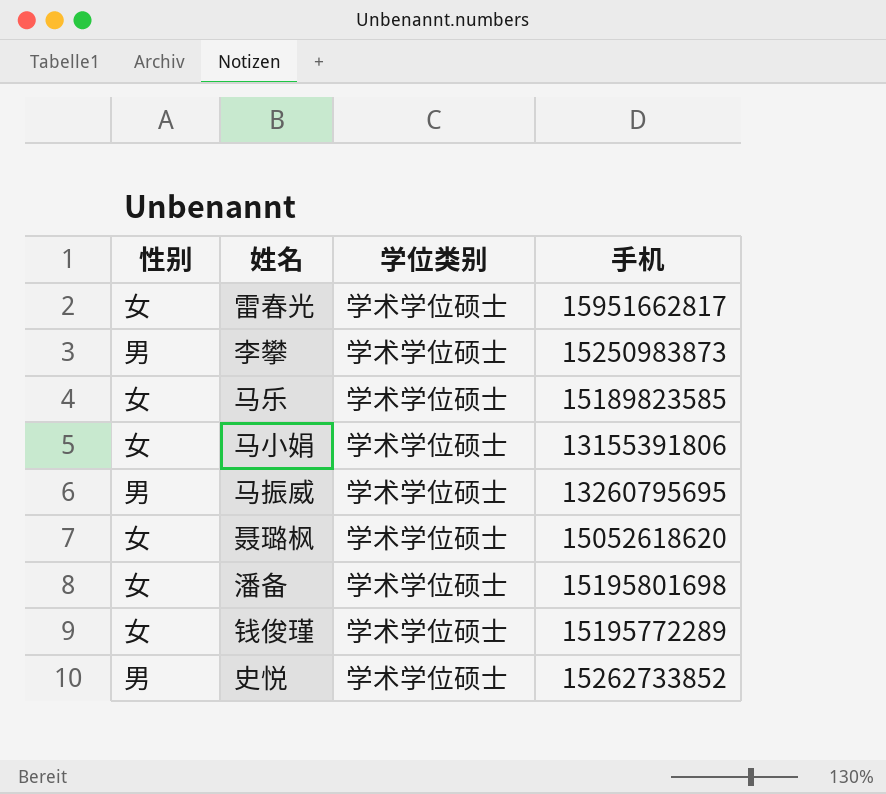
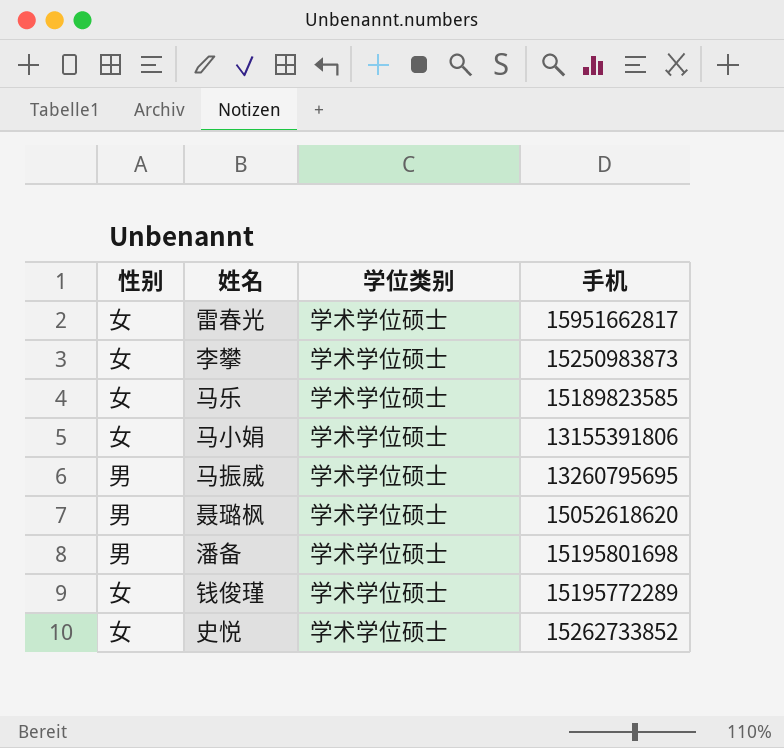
李攀 | 性别: 男 -> 女
聂璐枫 | 性别: 女 -> 男
潘备 | 性别: 女 -> 男
史悦 | 性别: 男 -> 女

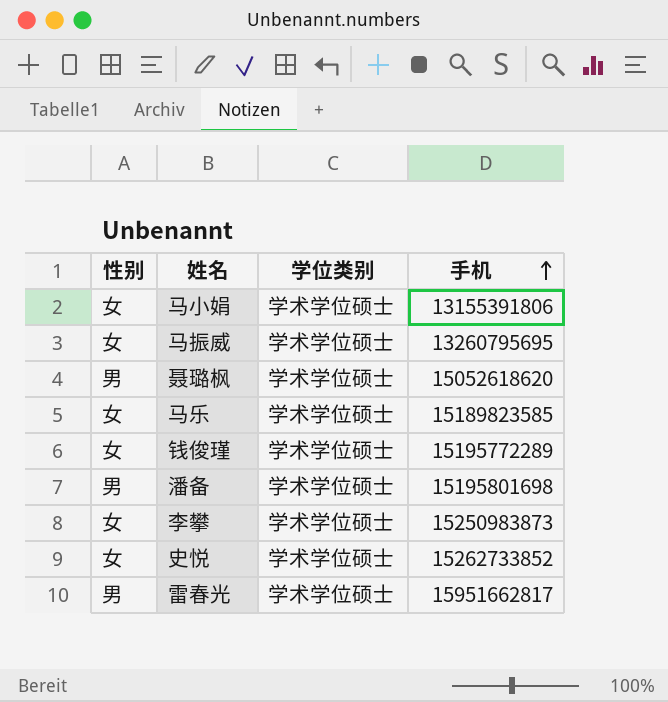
row order: none -> 手机 ascending
马振威 | 性别: 男 -> 女
雷春光 | 性别: 女 -> 男

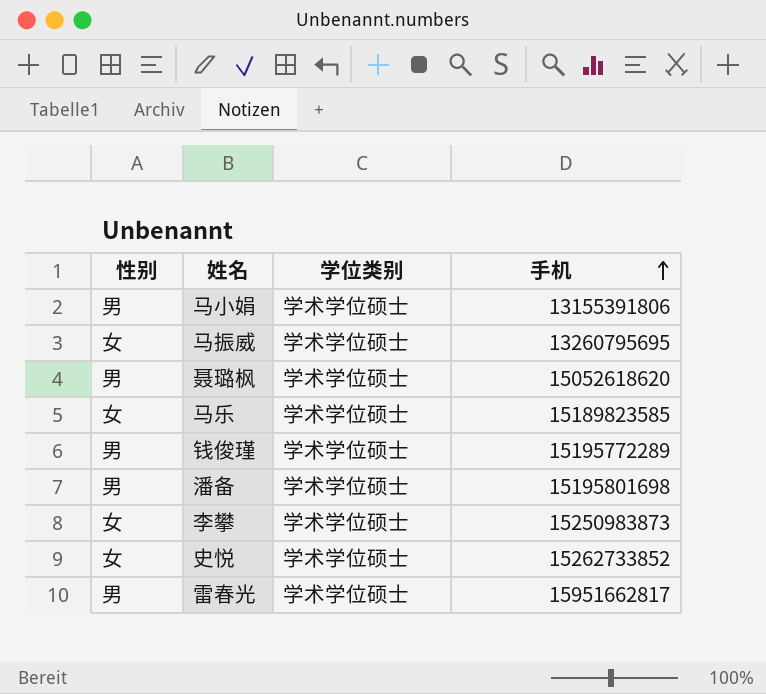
马小娟 | 性别: 女 -> 男
钱俊瑾 | 性别: 女 -> 男

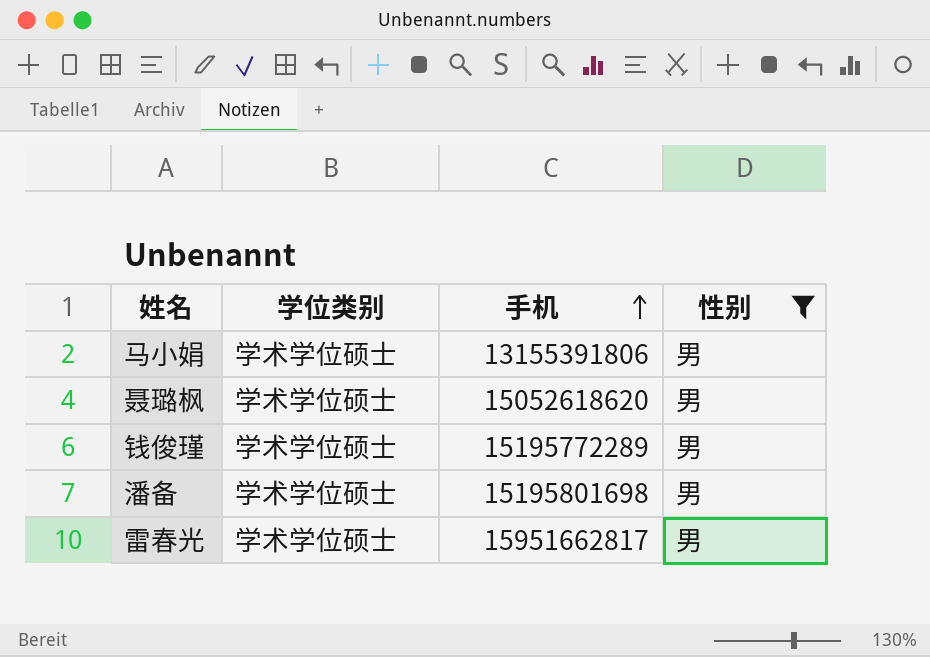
filter: none -> 性别 = 男
column 性别 | position: 1 -> 4

